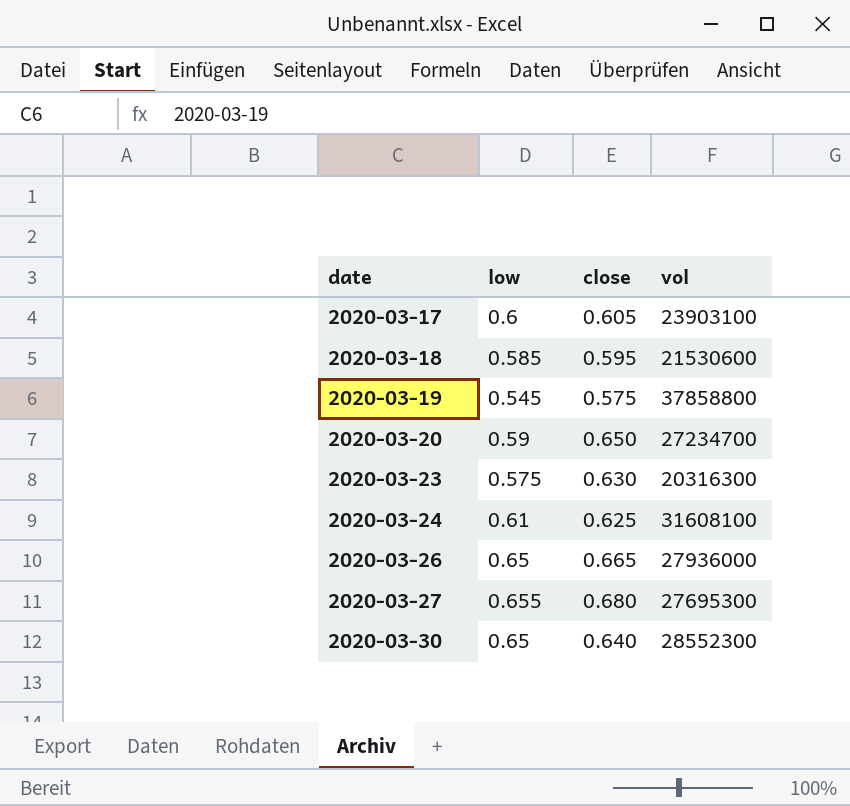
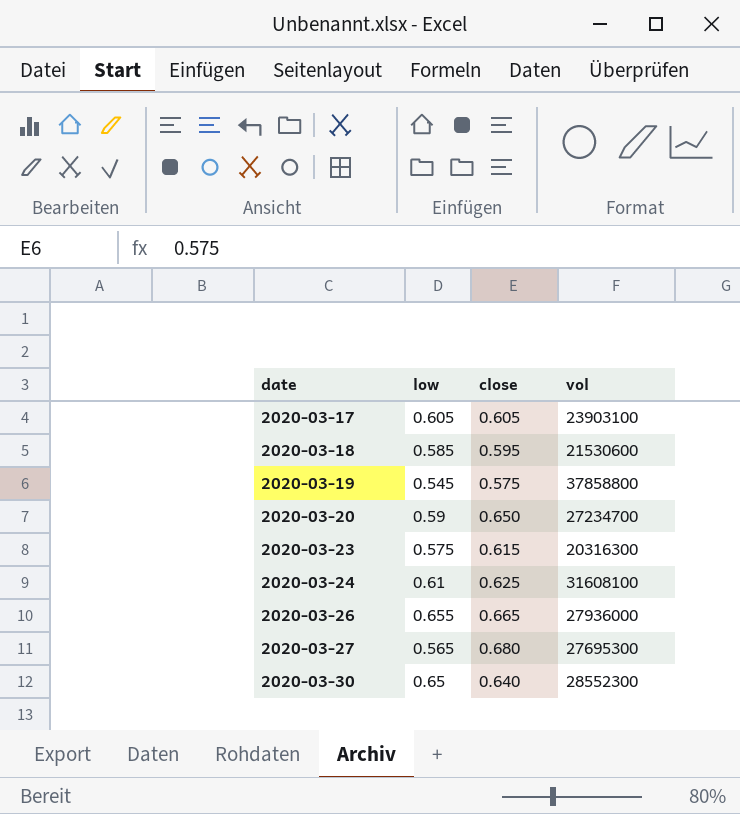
2020-03-17 | low: 0.6 -> 0.605
2020-03-23 | close: 0.630 -> 0.615
2020-03-26 | low: 0.65 -> 0.655
2020-03-27 | low: 0.655 -> 0.565

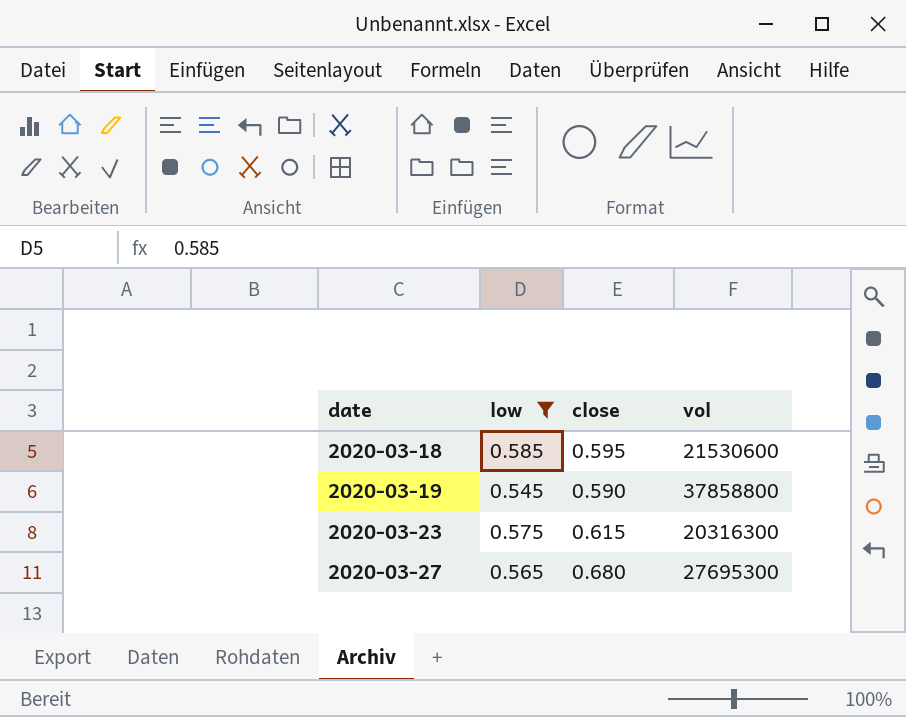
filter: none -> low <= 0.585
2020-03-19 | close: 0.575 -> 0.590

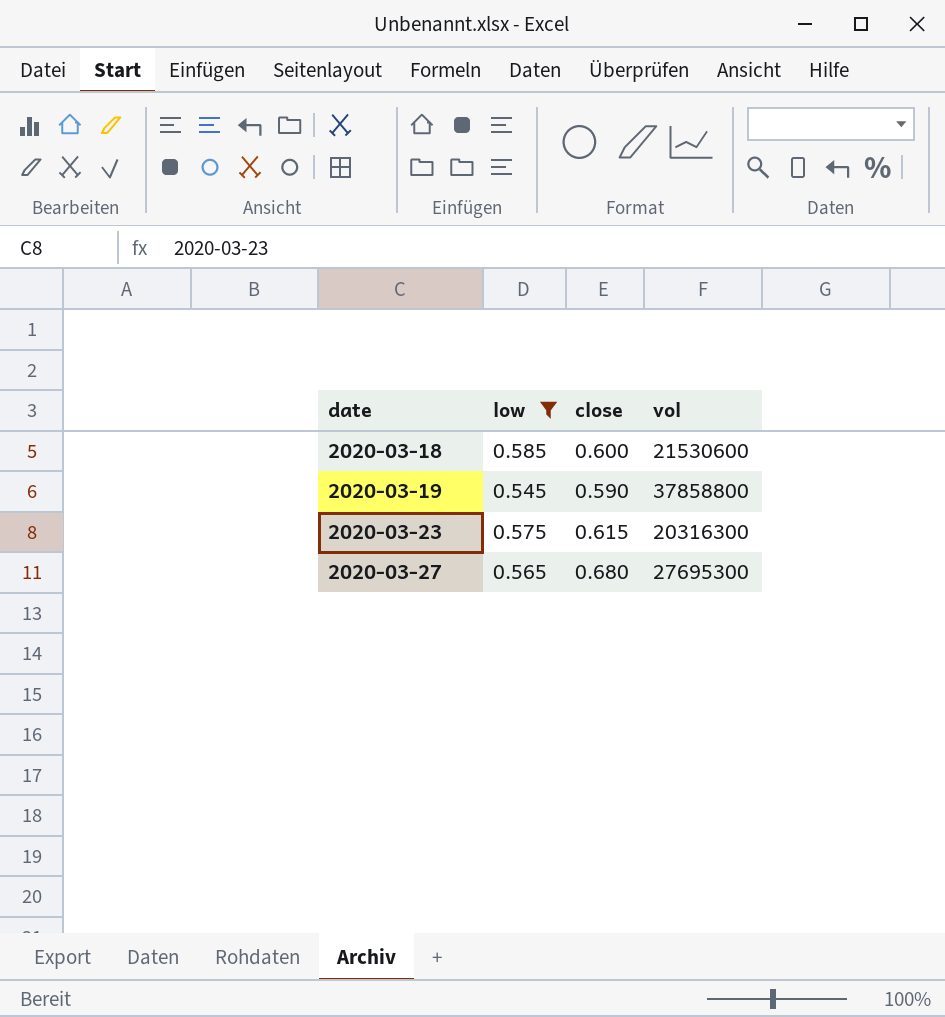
2020-03-18 | close: 0.595 -> 0.600

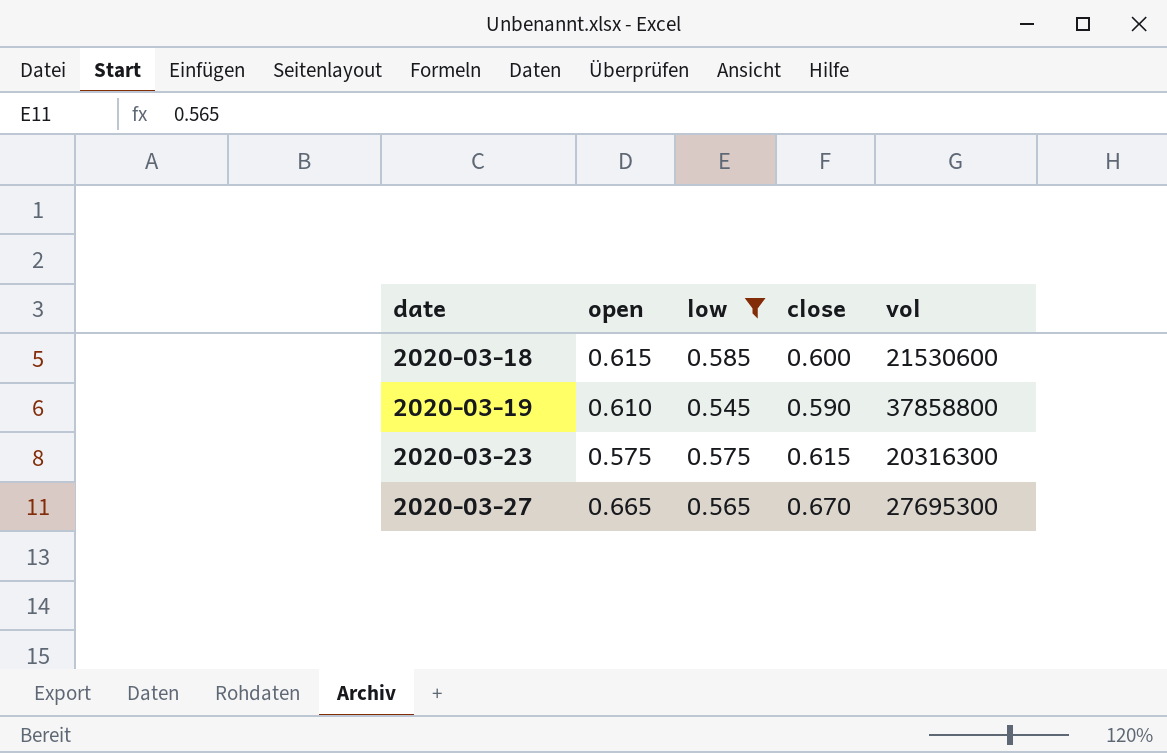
column open | position: none -> 2
2020-03-27 | close: 0.680 -> 0.670

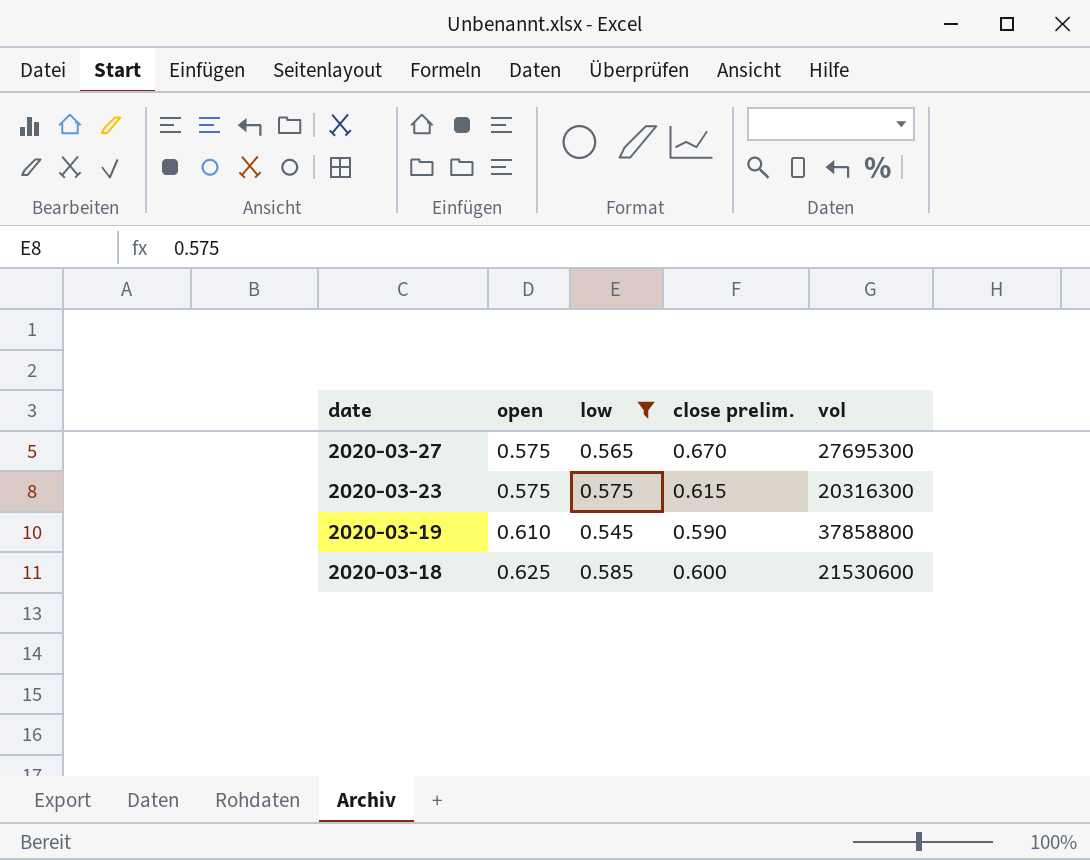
row order: date ascending -> date descending
column name: close -> close prelim.
2020-03-27 | open: 0.665 -> 0.575
2020-03-18 | open: 0.615 -> 0.625

